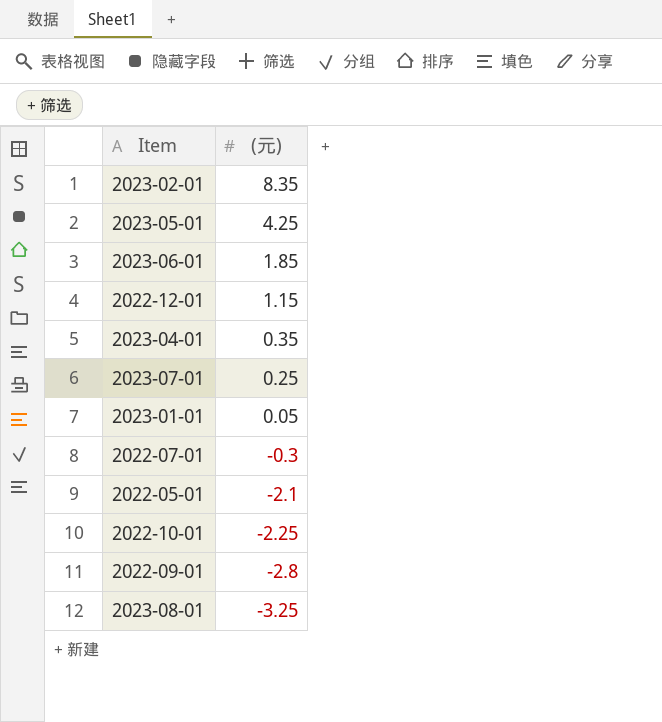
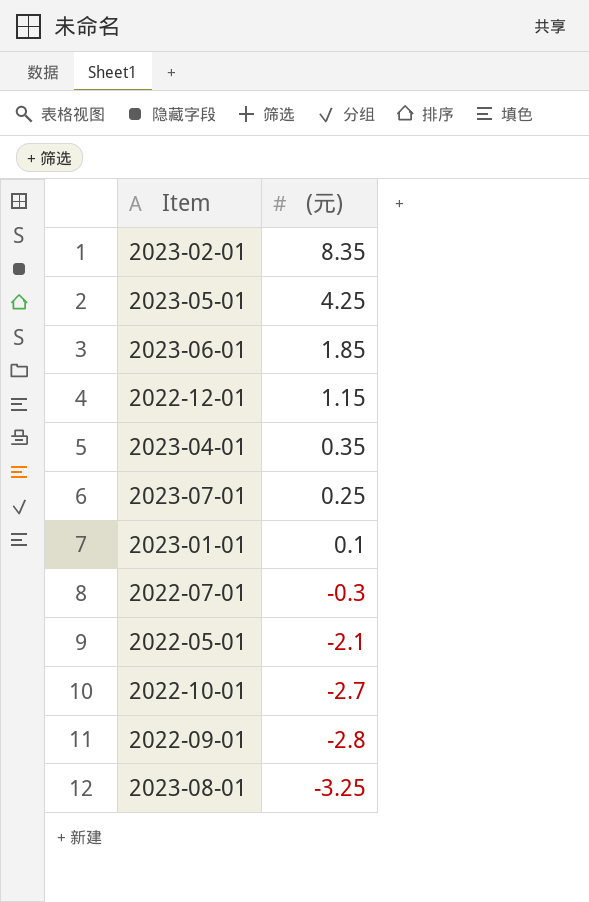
2023-01-01 | (元): 0.05 -> 0.1
2022-10-01 | (元): -2.25 -> -2.7

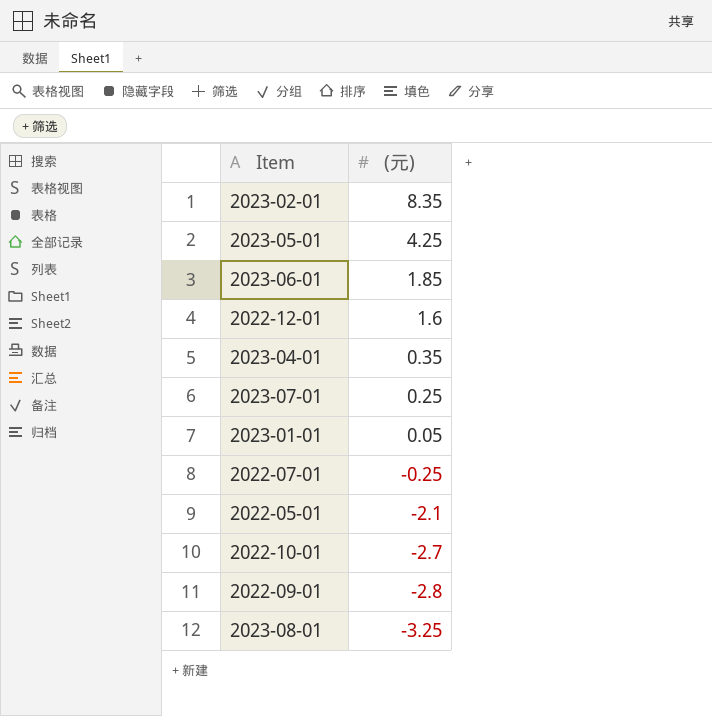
2022-12-01 | (元): 1.15 -> 1.6
2023-01-01 | (元): 0.1 -> 0.05
2022-07-01 | (元): -0.3 -> -0.25

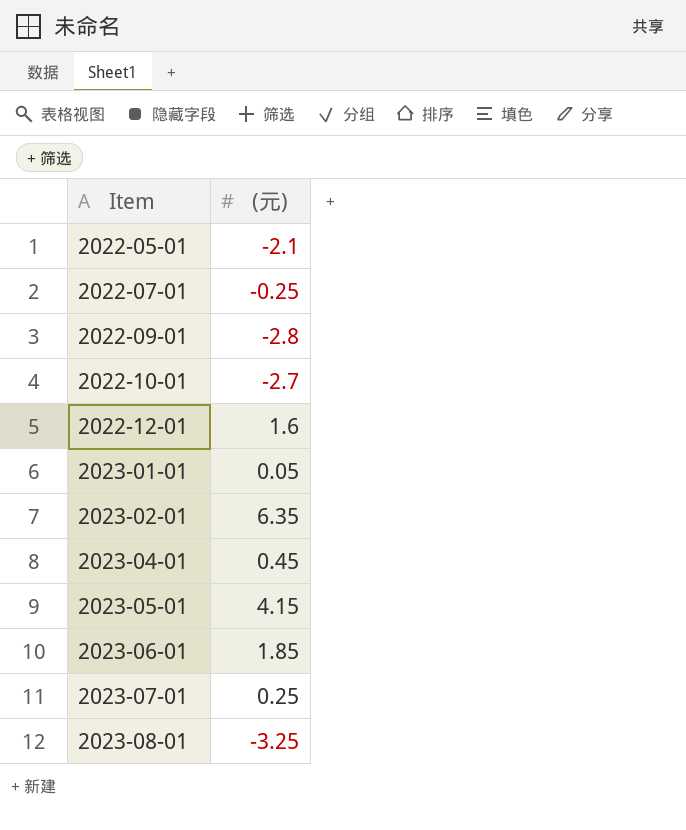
row order: (元) descending -> Item ascending
2023-02-01 | (元): 8.35 -> 6.35
2023-04-01 | (元): 0.35 -> 0.45
2023-05-01 | (元): 4.25 -> 4.15

